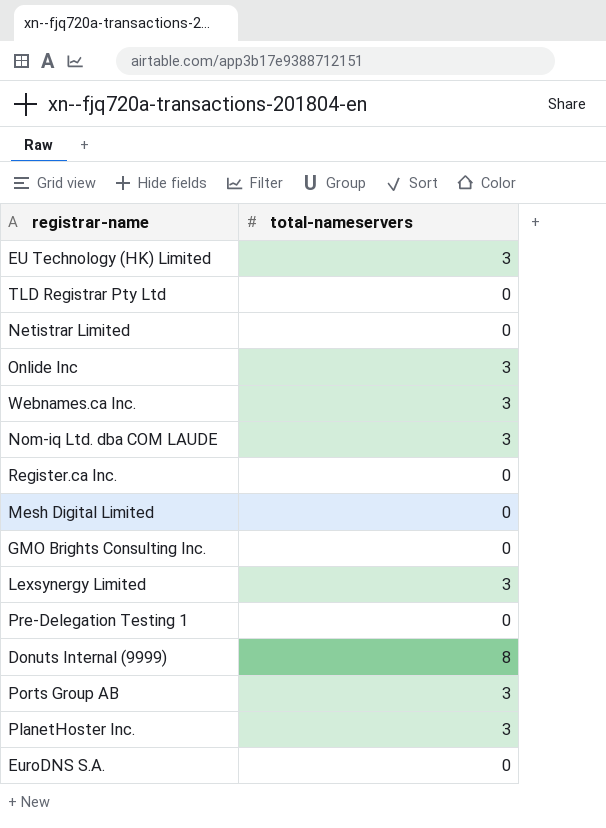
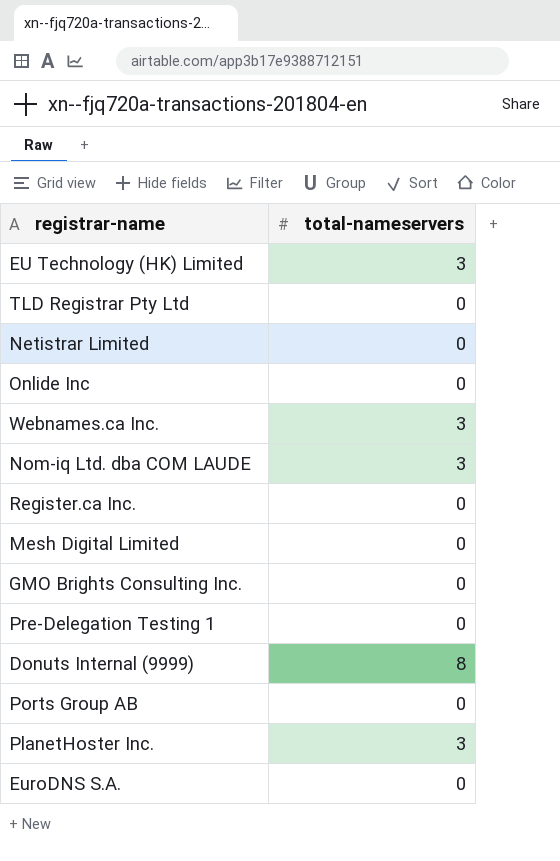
row Lexsynergy Limited: 3 -> none
Onlide Inc | total-nameservers: 3 -> 0
Ports Group AB | total-nameservers: 3 -> 0

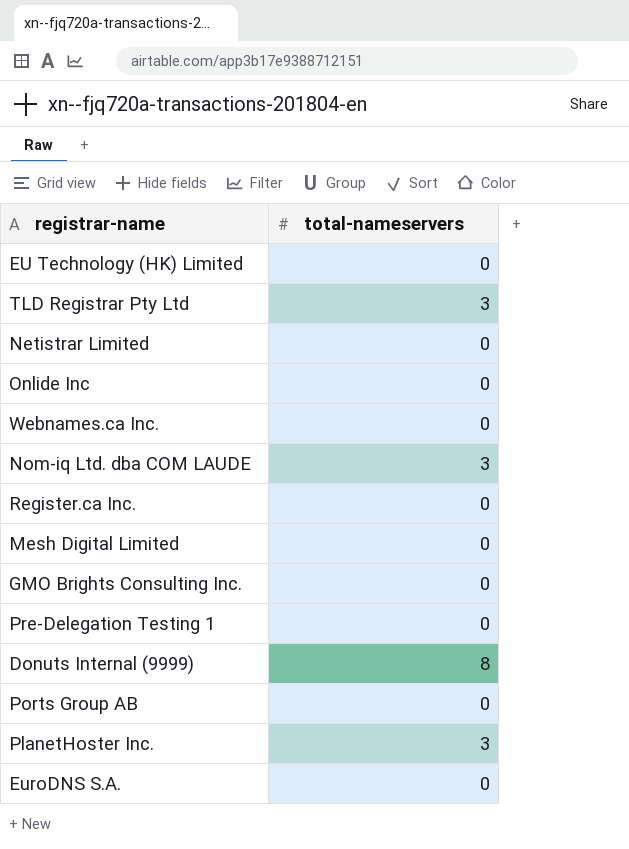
EU Technology (HK) Limited | total-nameservers: 3 -> 0
TLD Registrar Pty Ltd | total-nameservers: 0 -> 3
Webnames.ca Inc. | total-nameservers: 3 -> 0

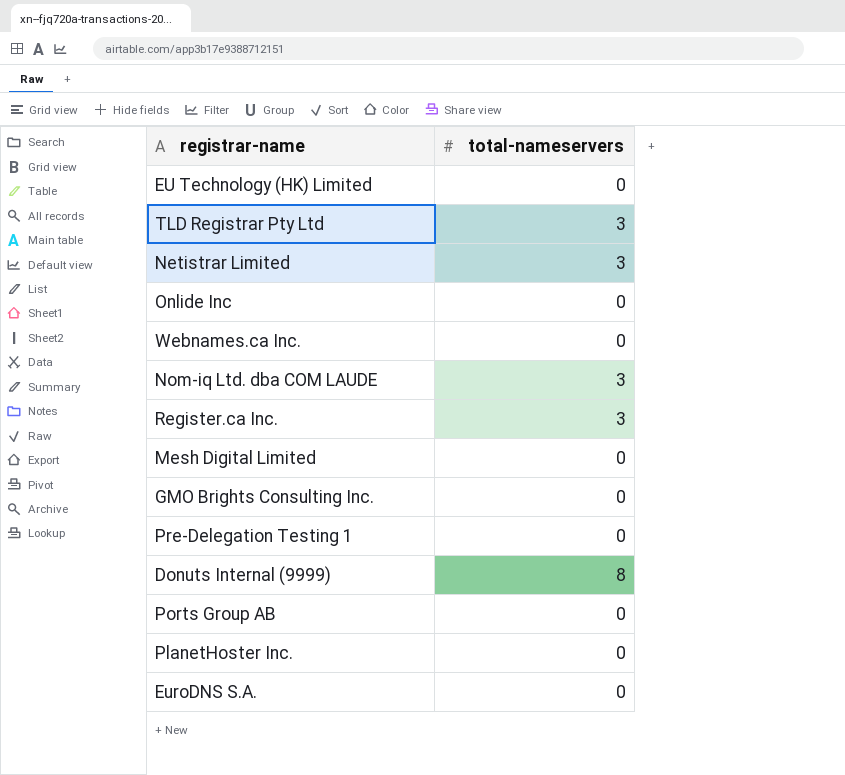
Netistrar Limited | total-nameservers: 0 -> 3
Register.ca Inc. | total-nameservers: 0 -> 3
PlanetHoster Inc. | total-nameservers: 3 -> 0

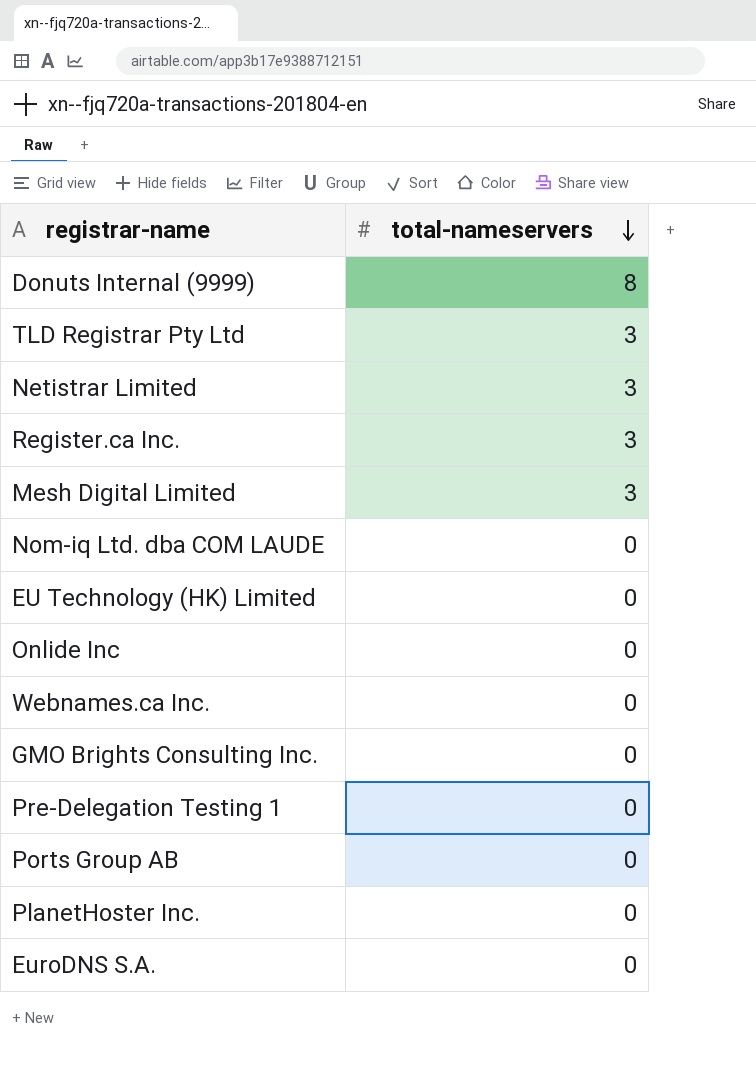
row order: none -> total-nameservers descending
Mesh Digital Limited | total-nameservers: 0 -> 3
Nom-iq Ltd. dba COM LAUDE | total-nameservers: 3 -> 0

